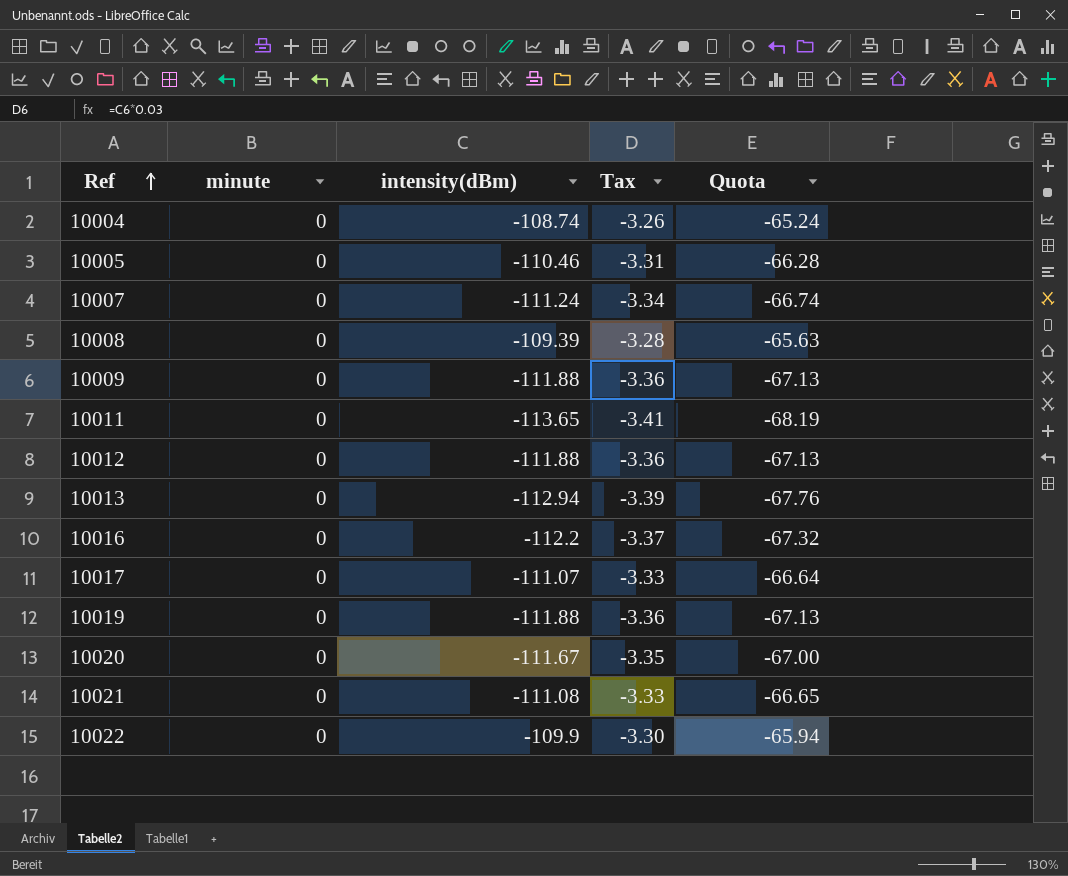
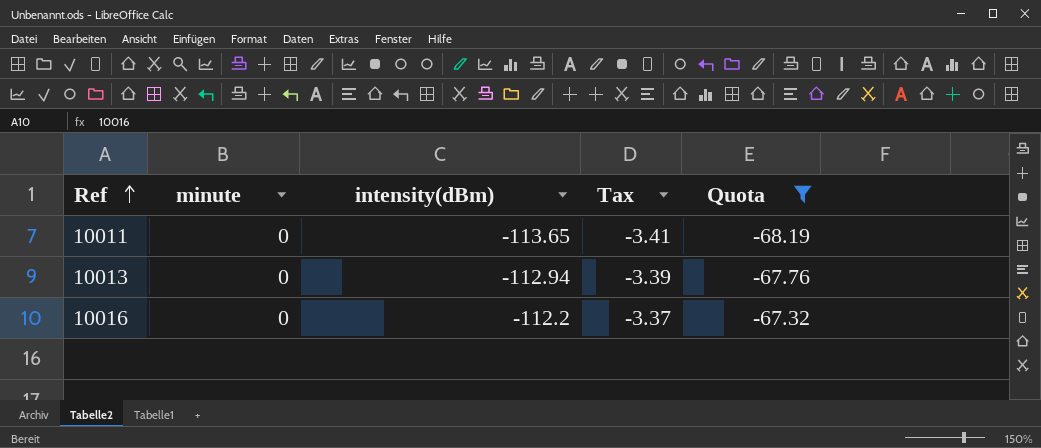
filter: none -> Quota <= -67.32

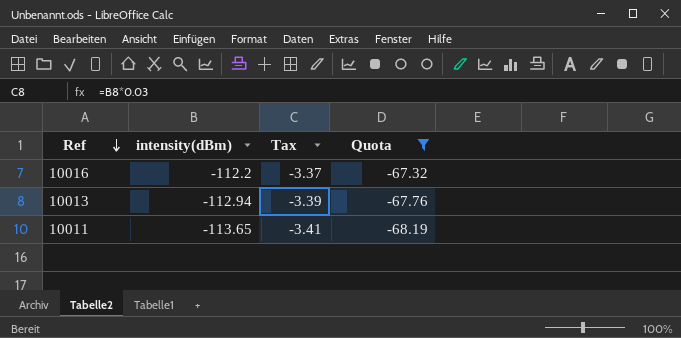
row order: Ref ascending -> Ref descending
column minute | position: 2 -> none

